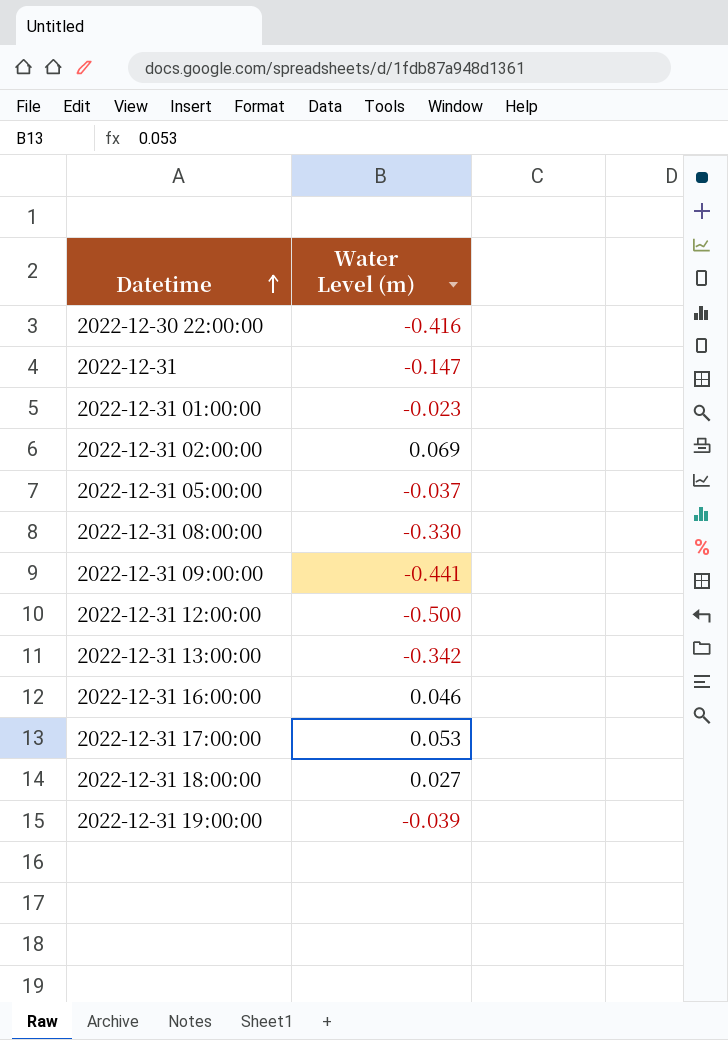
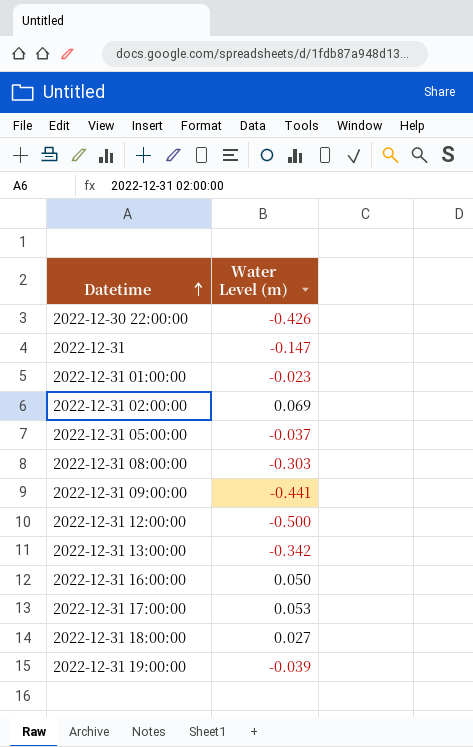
2022-12-30 22:00:00 | Water Level (m): -0.416 -> -0.426
2022-12-31 08:00:00 | Water Level (m): -0.330 -> -0.303
2022-12-31 16:00:00 | Water Level (m): 0.046 -> 0.050

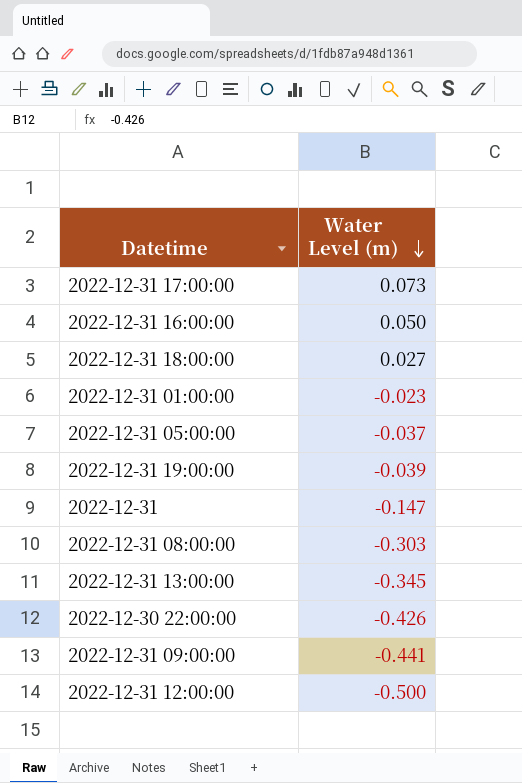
row order: Datetime ascending -> Water Level (m) descending
row 2022-12-31 02:00:00: 0.069 -> none
2022-12-31 17:00:00 | Water Level (m): 0.053 -> 0.073
2022-12-31 13:00:00 | Water Level (m): -0.342 -> -0.345

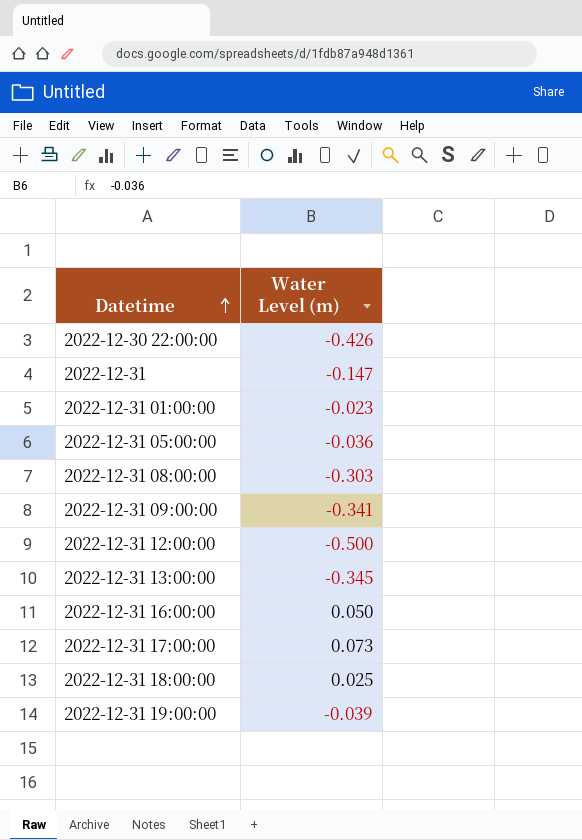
row order: Water Level (m) descending -> Datetime ascending
2022-12-31 05:00:00 | Water Level (m): -0.037 -> -0.036
2022-12-31 09:00:00 | Water Level (m): -0.441 -> -0.341
2022-12-31 18:00:00 | Water Level (m): 0.027 -> 0.025

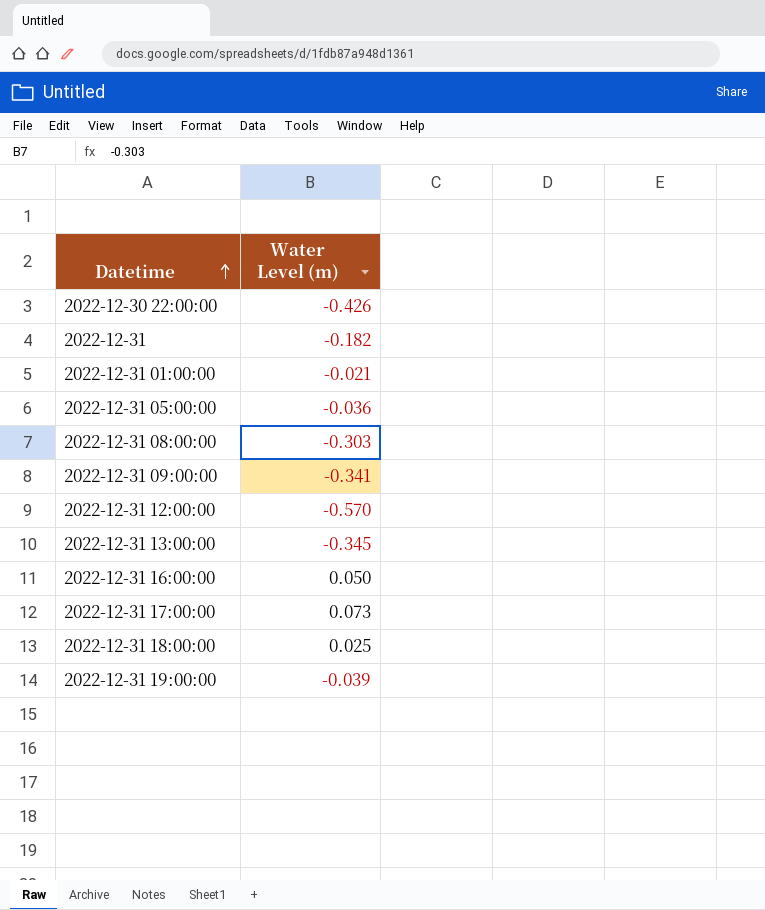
2022-12-31 | Water Level (m): -0.147 -> -0.182
2022-12-31 01:00:00 | Water Level (m): -0.023 -> -0.021
2022-12-31 12:00:00 | Water Level (m): -0.500 -> -0.570

